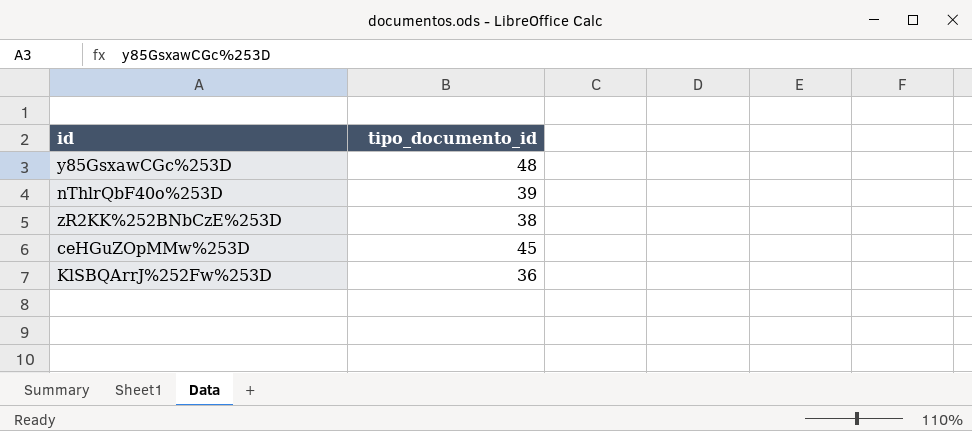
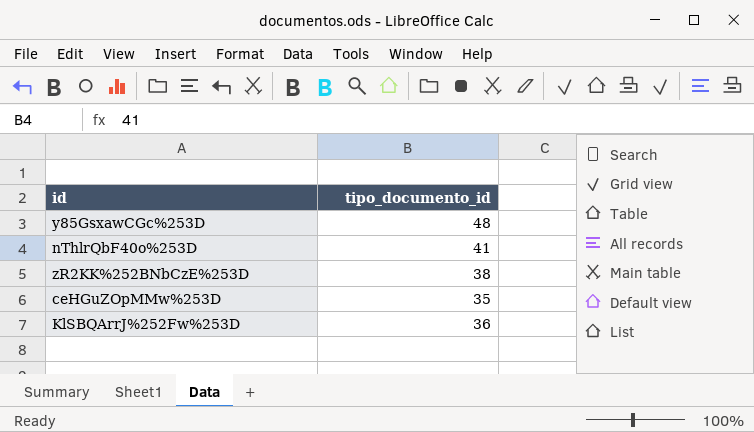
nThlrQbF40o%253D | tipo_documento_id: 39 -> 41
ceHGuZOpMMw%253D | tipo_documento_id: 45 -> 35

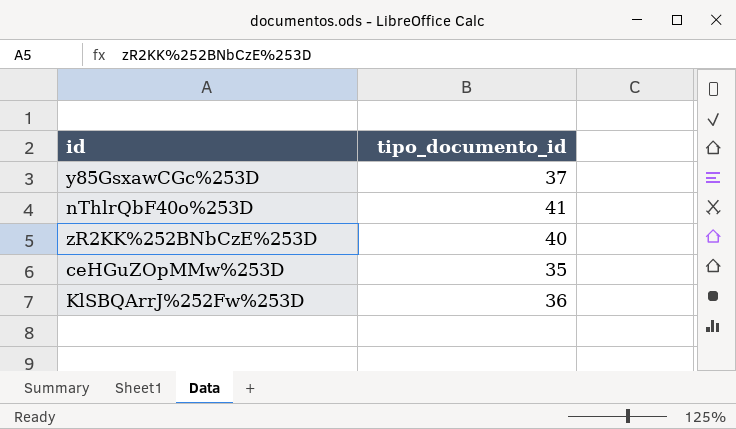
y85GsxawCGc%253D | tipo_documento_id: 48 -> 37
zR2KK%252BNbCzE%253D | tipo_documento_id: 38 -> 40

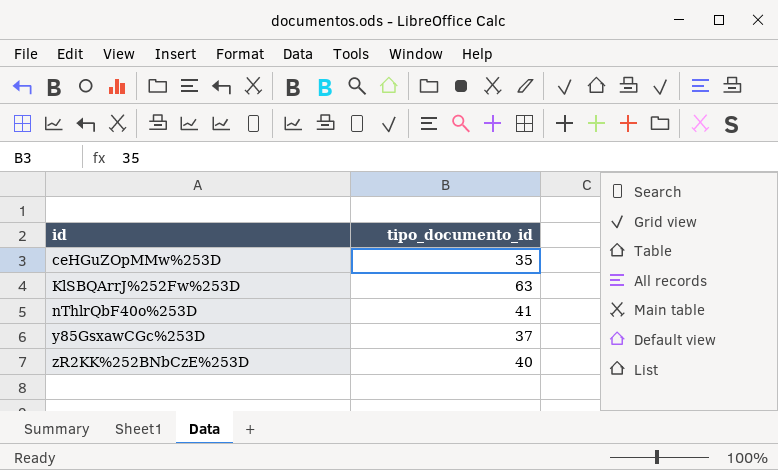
row order: none -> id ascending
KlSBQArrJ%252Fw%253D | tipo_documento_id: 36 -> 63

